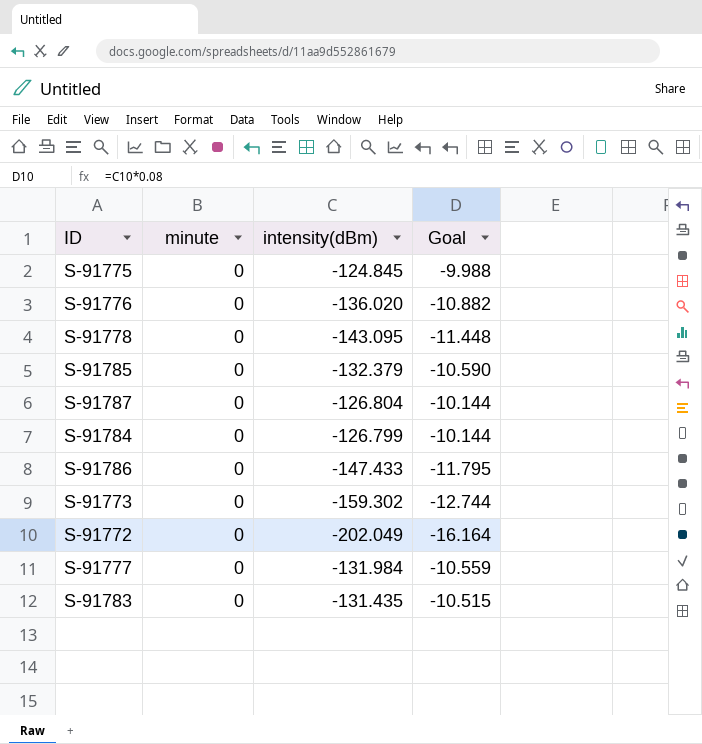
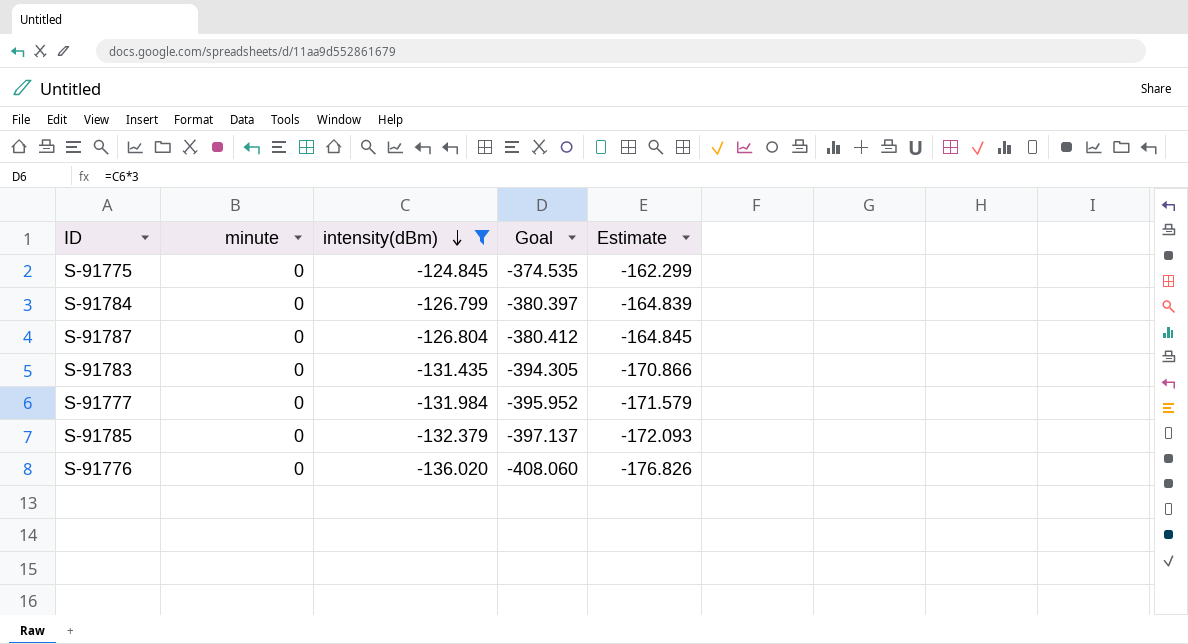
filter: none -> intensity(dBm) >= -136.020
row order: none -> intensity(dBm) descending
column Goal | formula: [intensity(dBm)] * 0.08 -> [intensity(dBm)] * 3
column Estimate | formula: none -> [intensity(dBm)] * 1.3

